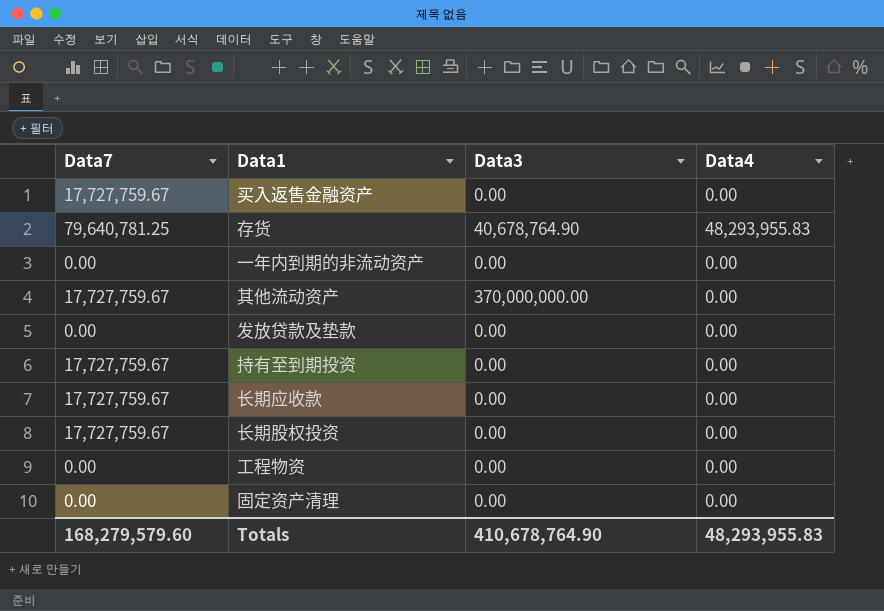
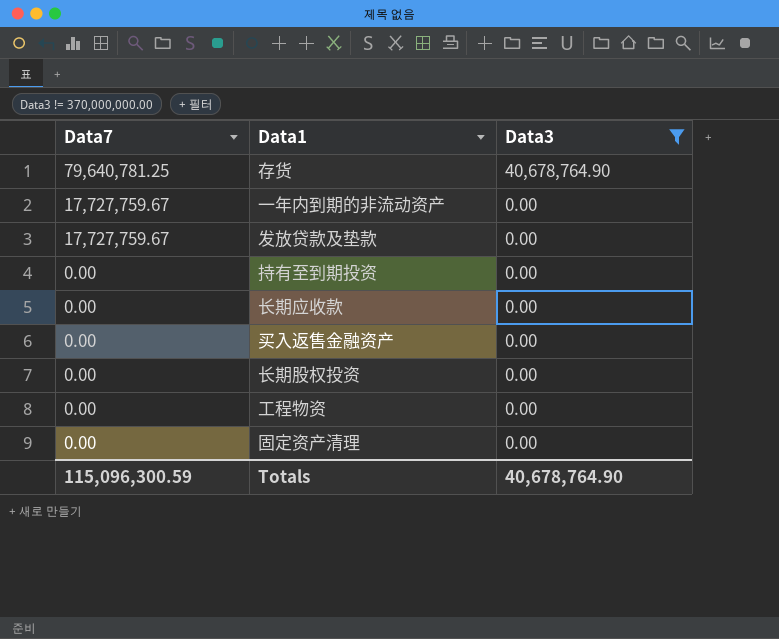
filter: none -> Data3 != 370,000,000.00
row order: none -> Data7 descending
column Data4 | position: 4 -> none
一年内到期的非流动资产 | Data7: 0.00 -> 17,727,759.67
发放贷款及垫款 | Data7: 0.00 -> 17,727,759.67
持有至到期投资 | Data7: 17,727,759.67 -> 0.00
长期应收款 | Data7: 17,727,759.67 -> 0.00
买入返售金融资产 | Data7: 17,727,759.67 -> 0.00
长期股权投资 | Data7: 17,727,759.67 -> 0.00
Totals | Data7: 168,279,579.60 -> 115,096,300.59
Totals | Data3: 410,678,764.90 -> 40,678,764.90

